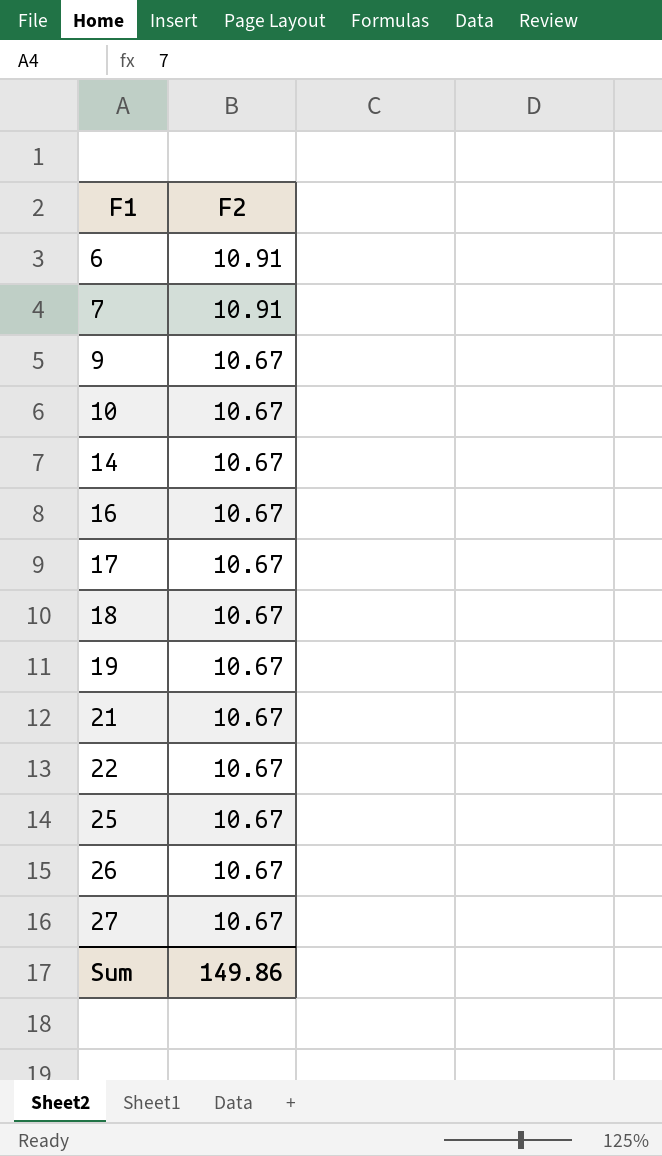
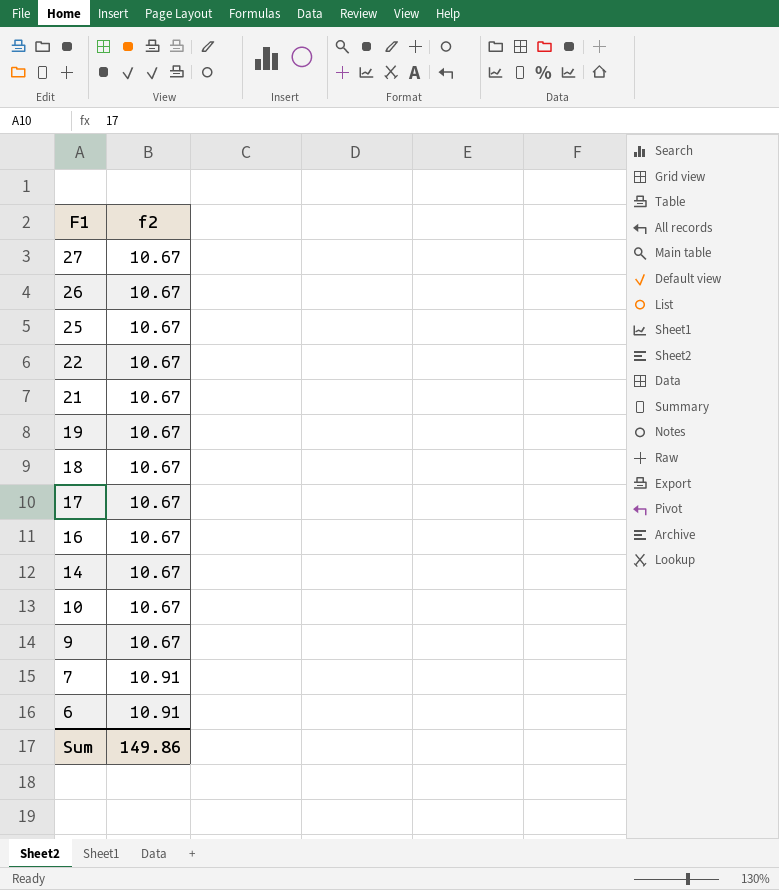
row order: F1 ascending -> F1 descending
column name: F2 -> f2

